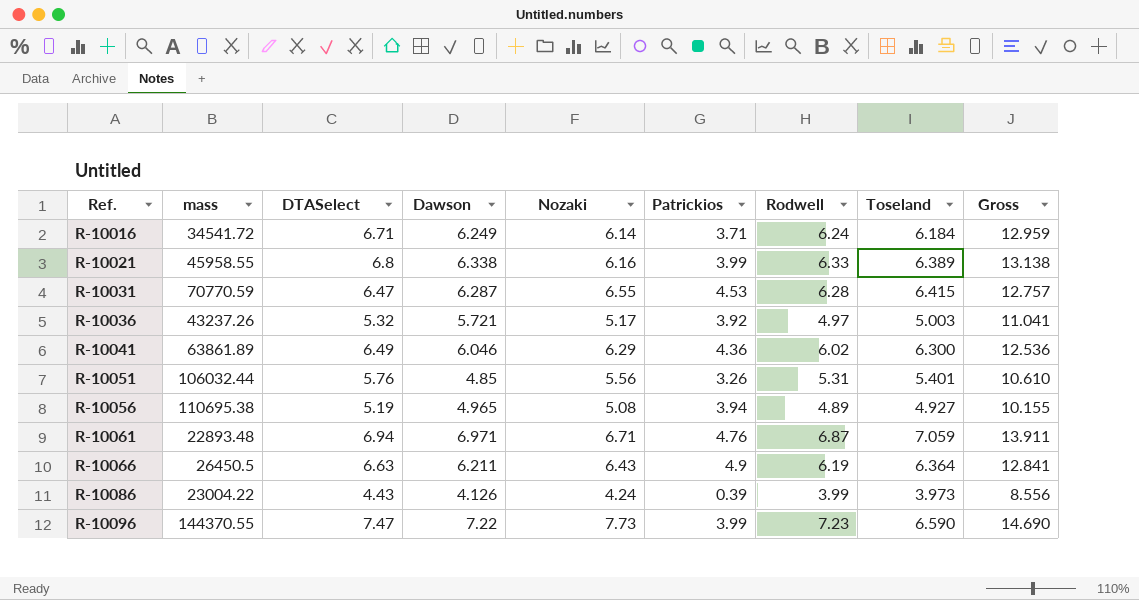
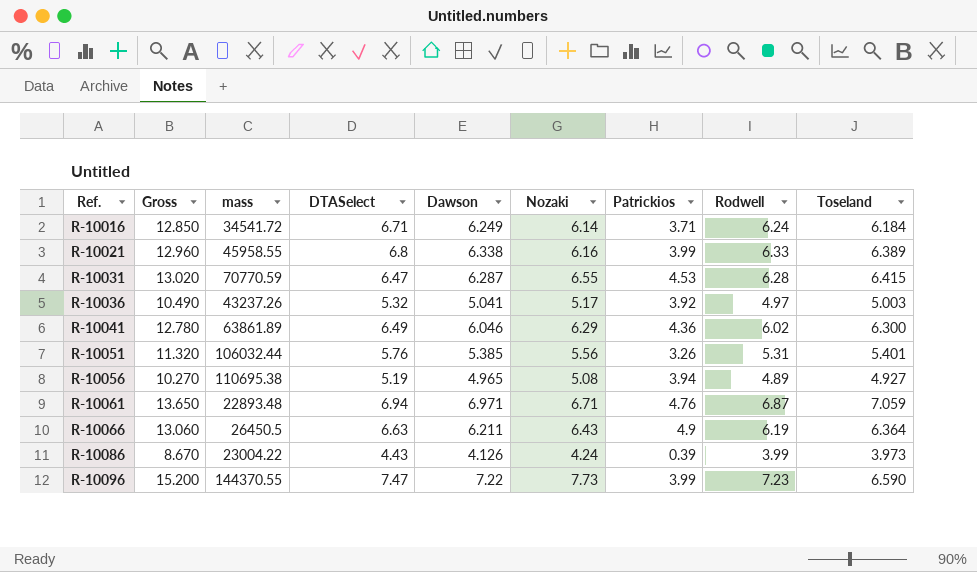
column Gross | formula: [DTASelect] + [Dawson] -> [DTASelect] + [Nozaki]
column Gross | position: 9 -> 2
R-10036 | Dawson: 5.721 -> 5.041
R-10051 | Dawson: 4.85 -> 5.385

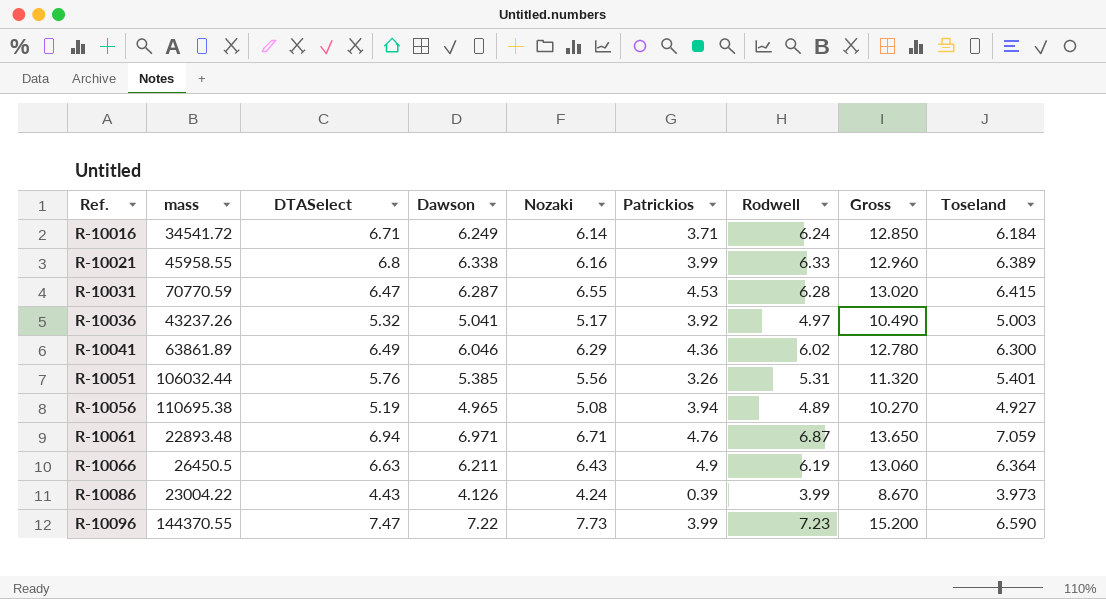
column Gross | position: 2 -> 8

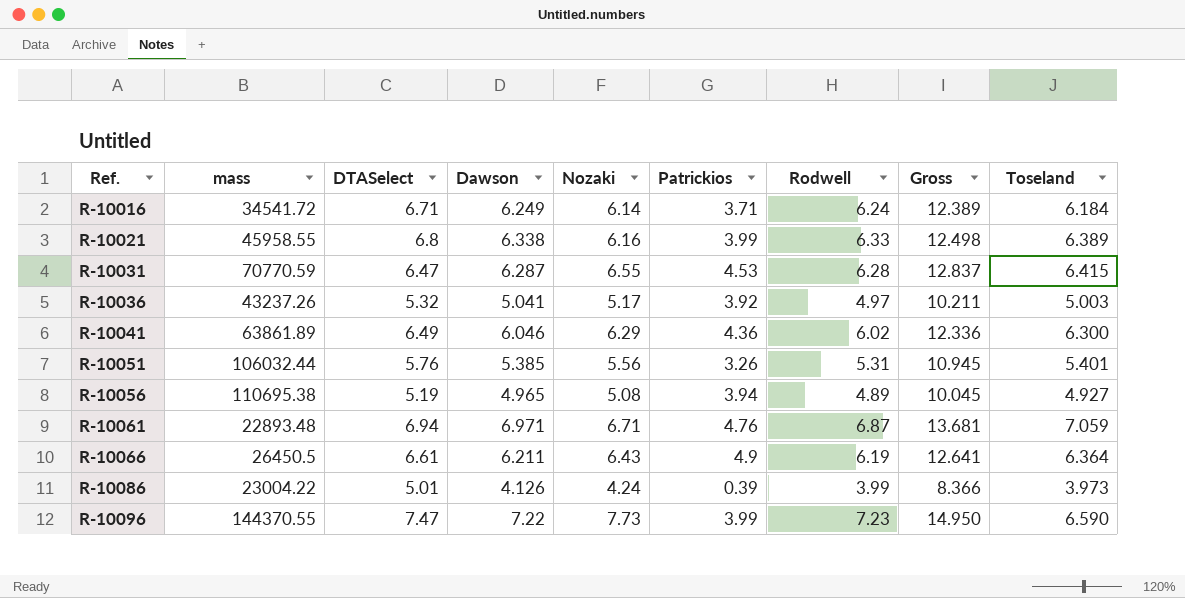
column Gross | formula: [DTASelect] + [Nozaki] -> [Dawson] + [Nozaki]
R-10066 | DTASelect: 6.63 -> 6.61
R-10086 | DTASelect: 4.43 -> 5.01

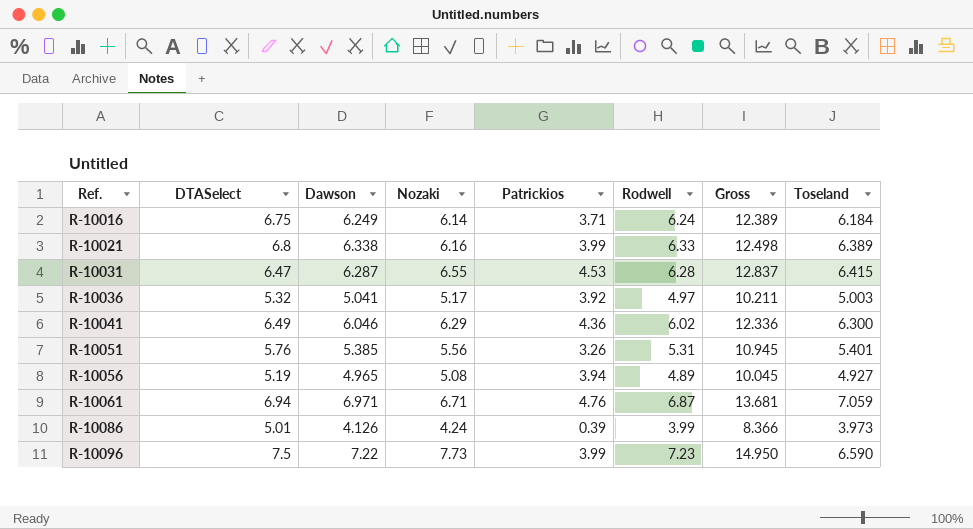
column mass | position: 2 -> none
row R-10066: 26450.5 | 6.61 | 6.211 | 6.43 | 4.9 | 6.19 | 12.641 | 6.364 -> none
R-10016 | DTASelect: 6.71 -> 6.75
R-10096 | DTASelect: 7.47 -> 7.5

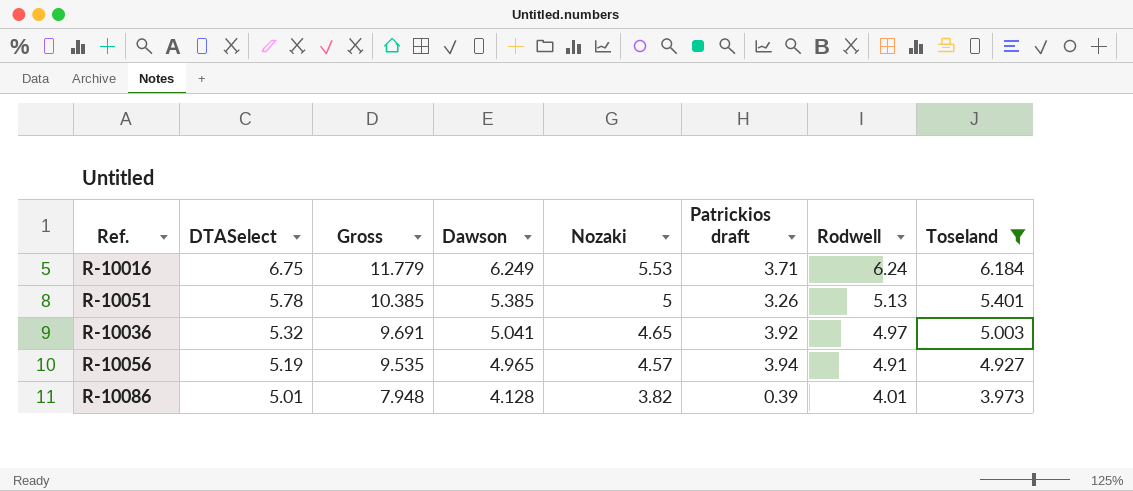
filter: none -> Toseland <= 6.184
row order: Ref. ascending -> DTASelect descending
column Gross | position: 7 -> 3
column name: Patrickios -> Patrickios draft
R-10016 | Gross: 12.389 -> 11.779
R-10016 | Nozaki: 6.14 -> 5.53
R-10051 | DTASelect: 5.76 -> 5.78
R-10051 | Gross: 10.945 -> 10.385
R-10051 | Nozaki: 5.56 -> 5
R-10051 | Rodwell: 5.31 -> 5.13
R-10036 | Gross: 10.211 -> 9.691
R-10036 | Nozaki: 5.17 -> 4.65
R-10056 | Gross: 10.045 -> 9.535
R-10056 | Nozaki: 5.08 -> 4.57
R-10056 | Rodwell: 4.89 -> 4.91
R-10086 | Gross: 8.366 -> 7.948
R-10086 | Dawson: 4.126 -> 4.128
R-10086 | Nozaki: 4.24 -> 3.82
R-10086 | Rodwell: 3.99 -> 4.01

